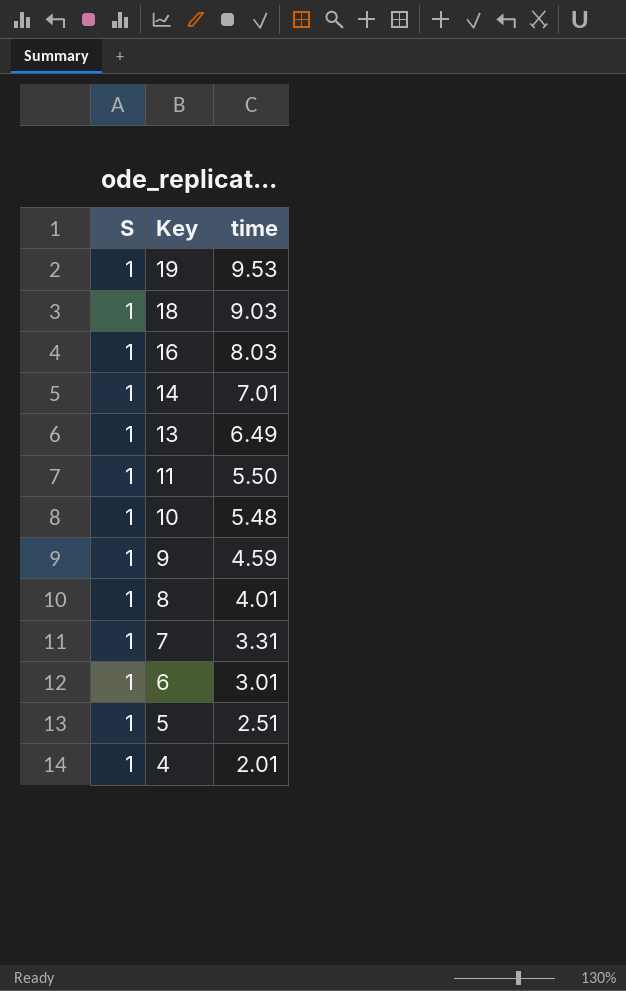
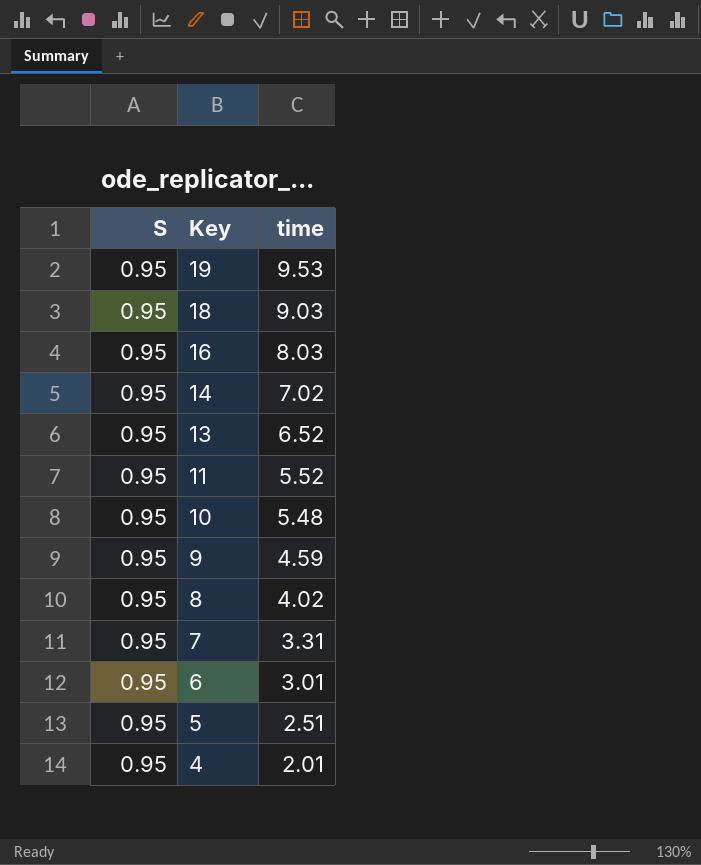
19 | S: 1 -> 0.95
18 | S: 1 -> 0.95
16 | S: 1 -> 0.95
14 | S: 1 -> 0.95
14 | time: 7.01 -> 7.02
13 | S: 1 -> 0.95
13 | time: 6.49 -> 6.52
11 | S: 1 -> 0.95
11 | time: 5.50 -> 5.52
10 | S: 1 -> 0.95
9 | S: 1 -> 0.95
8 | S: 1 -> 0.95
8 | time: 4.01 -> 4.02
7 | S: 1 -> 0.95
6 | S: 1 -> 0.95
5 | S: 1 -> 0.95
4 | S: 1 -> 0.95

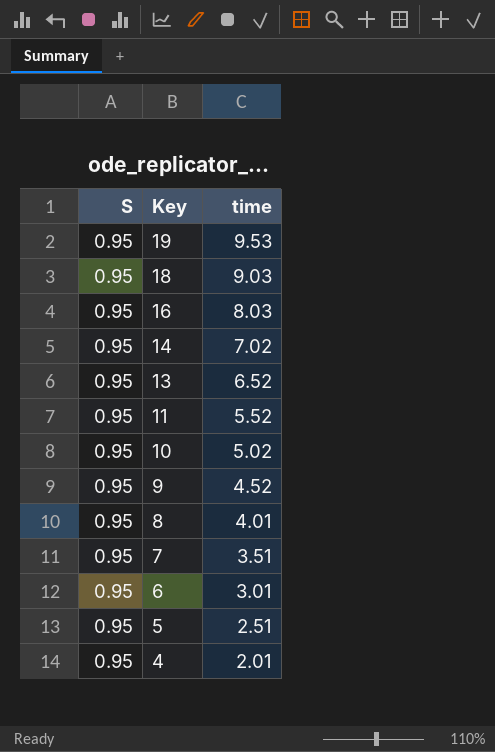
10 | time: 5.48 -> 5.02
9 | time: 4.59 -> 4.52
8 | time: 4.02 -> 4.01
7 | time: 3.31 -> 3.51

